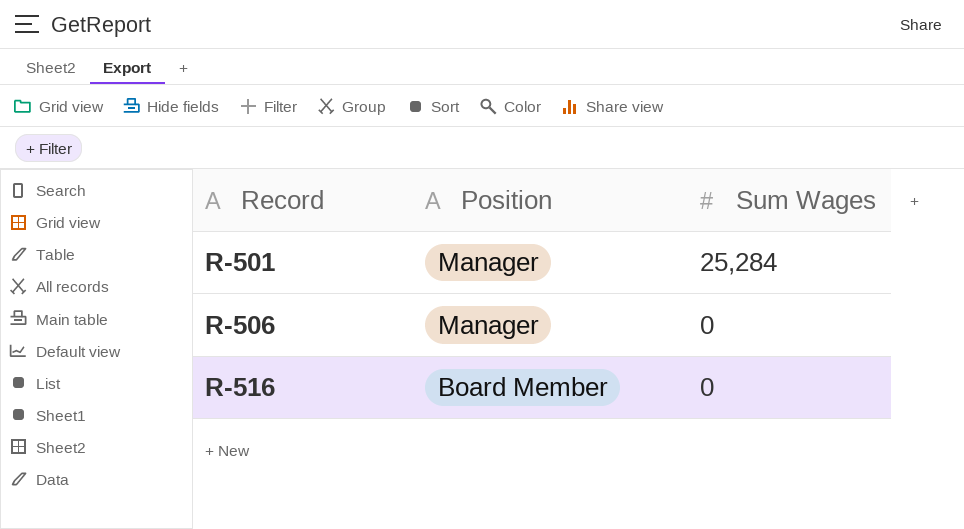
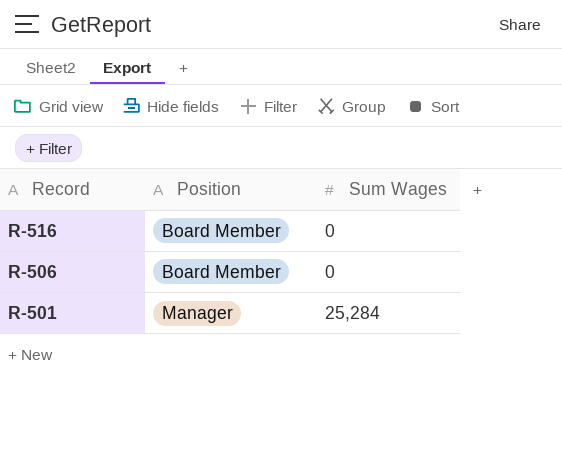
row order: Record ascending -> Record descending
R-506 | Position: Manager -> Board Member

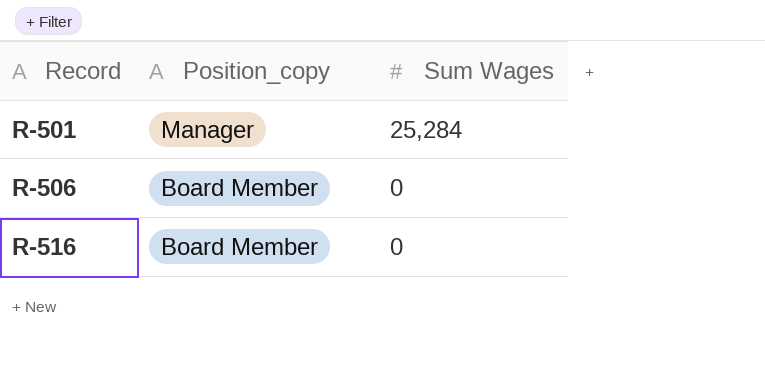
row order: Record descending -> Record ascending
column name: Position -> Position_copy

